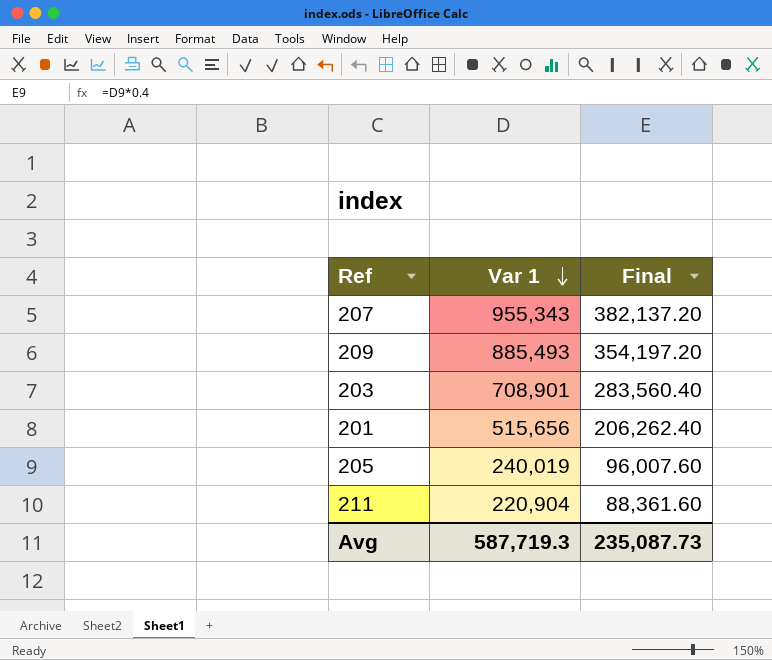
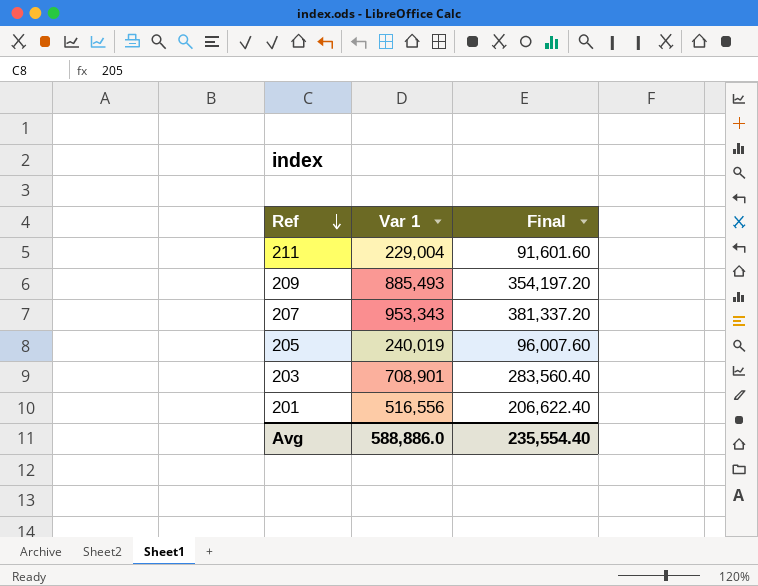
row order: Var 1 descending -> Ref descending
211 | Var 1: 220,904 -> 229,004
211 | Final: 88,361.60 -> 91,601.60
207 | Var 1: 955,343 -> 953,343
207 | Final: 382,137.20 -> 381,337.20
201 | Var 1: 515,656 -> 516,556
201 | Final: 206,262.40 -> 206,622.40
Avg | Var 1: 587,719.3 -> 588,886.0
Avg | Final: 235,087.73 -> 235,554.40

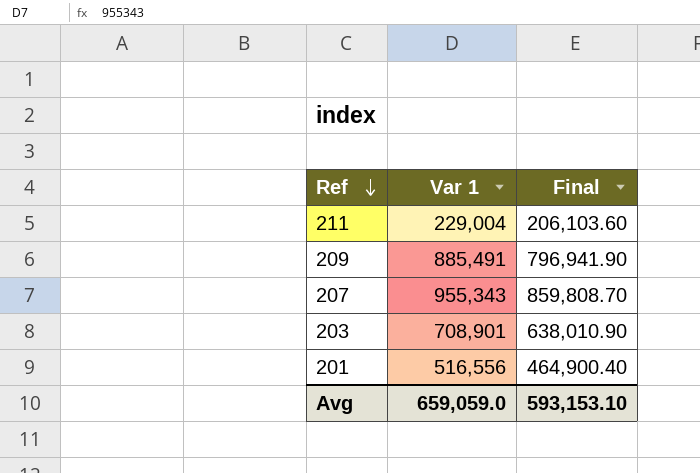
column Final | formula: [Var 1] * 0.4 -> [Var 1] * 0.9
row 205: 240,019 | 96,007.60 -> none
209 | Var 1: 885,493 -> 885,491
207 | Var 1: 953,343 -> 955,343
Avg | Var 1: 588,886.0 -> 659,059.0
Avg | Final: 235,554.40 -> 593,153.10

